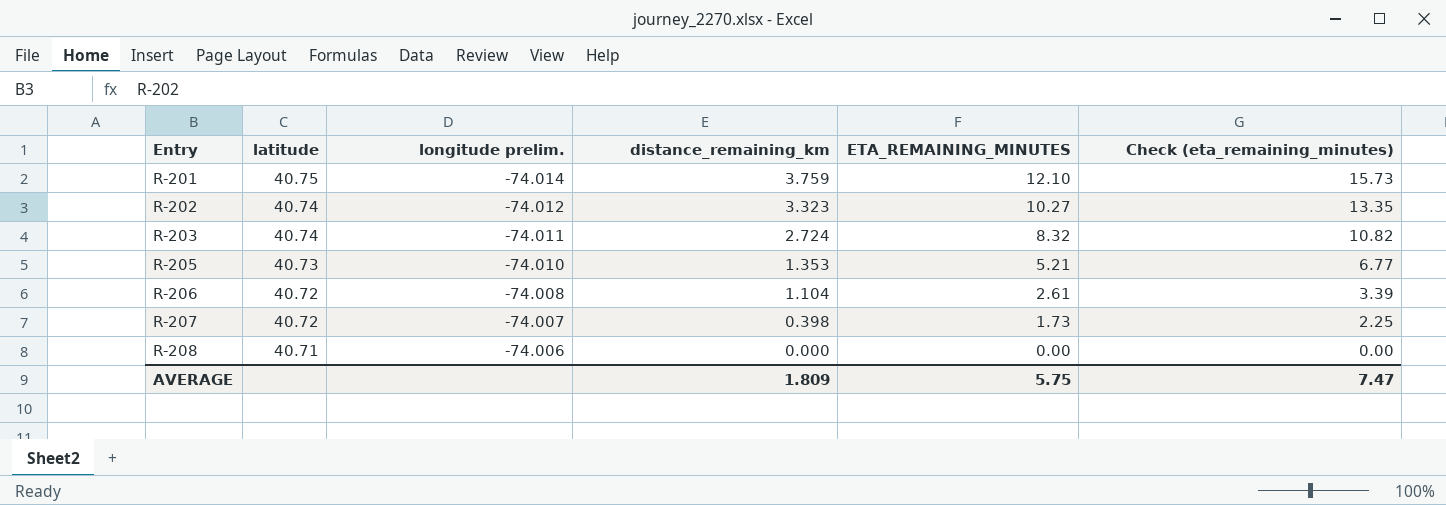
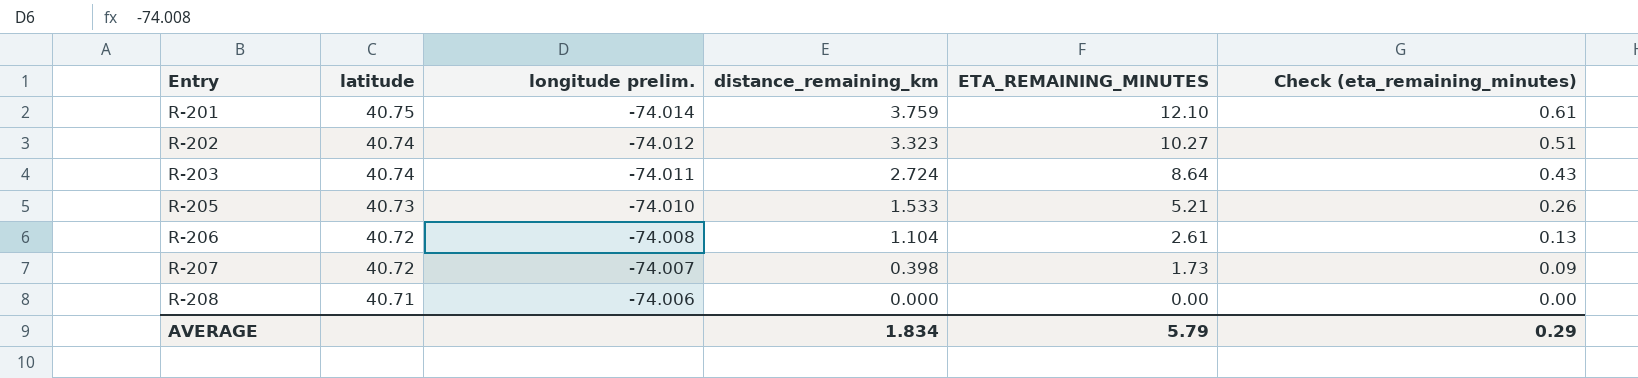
column Check (eta_remaining_minutes) | formula: [ETA_REMAINING_MINUTES] * 1.3 -> [ETA_REMAINING_MINUTES] * 0.05
R-203 | ETA_REMAINING_MINUTES: 8.32 -> 8.64
R-205 | distance_remaining_km: 1.353 -> 1.533
AVERAGE | distance_remaining_km: 1.809 -> 1.834
AVERAGE | ETA_REMAINING_MINUTES: 5.75 -> 5.79
AVERAGE | Check (eta_remaining_minutes): 7.47 -> 0.29

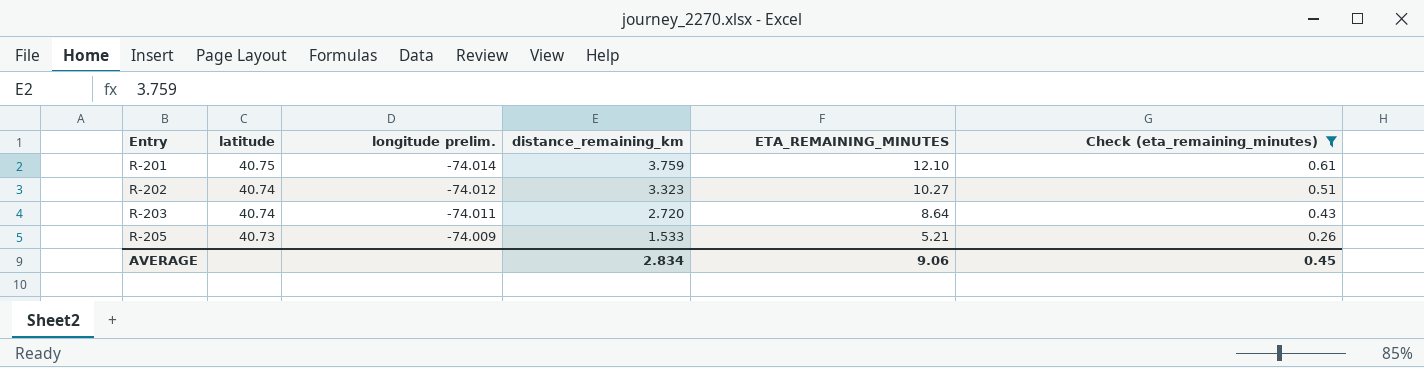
filter: none -> Check (eta_remaining_minutes) >= 0.26
R-203 | distance_remaining_km: 2.724 -> 2.720
R-205 | longitude prelim.: -74.010 -> -74.009
AVERAGE | distance_remaining_km: 1.834 -> 2.834
AVERAGE | ETA_REMAINING_MINUTES: 5.79 -> 9.06
AVERAGE | Check (eta_remaining_minutes): 0.29 -> 0.45

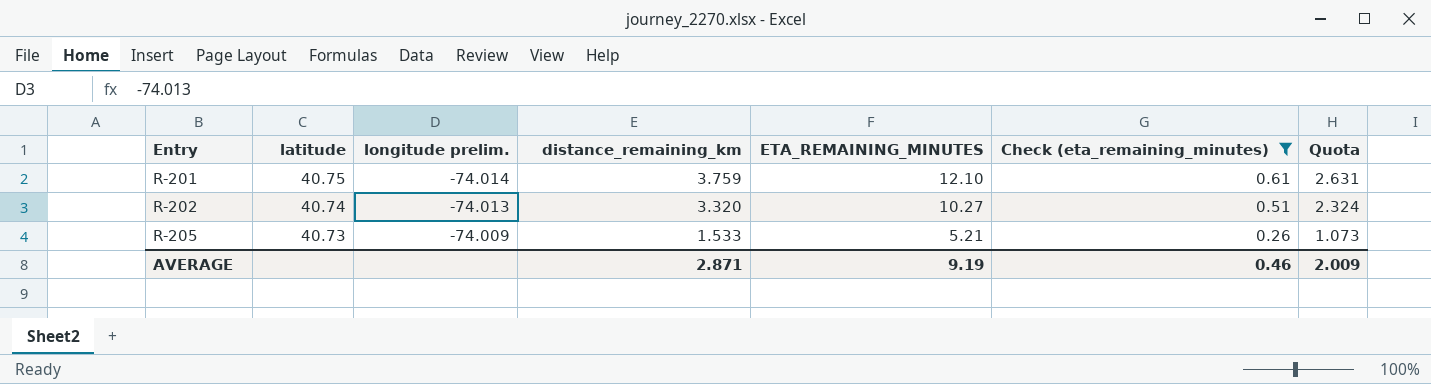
column Quota | formula: none -> [distance_remaining_km] * 0.7
row R-203: 40.74 | -74.011 | 2.720 | 8.64 | 0.43 -> none
R-202 | longitude prelim.: -74.012 -> -74.013
R-202 | distance_remaining_km: 3.323 -> 3.320
AVERAGE | distance_remaining_km: 2.834 -> 2.871
AVERAGE | ETA_REMAINING_MINUTES: 9.06 -> 9.19
AVERAGE | Check (eta_remaining_minutes): 0.45 -> 0.46

